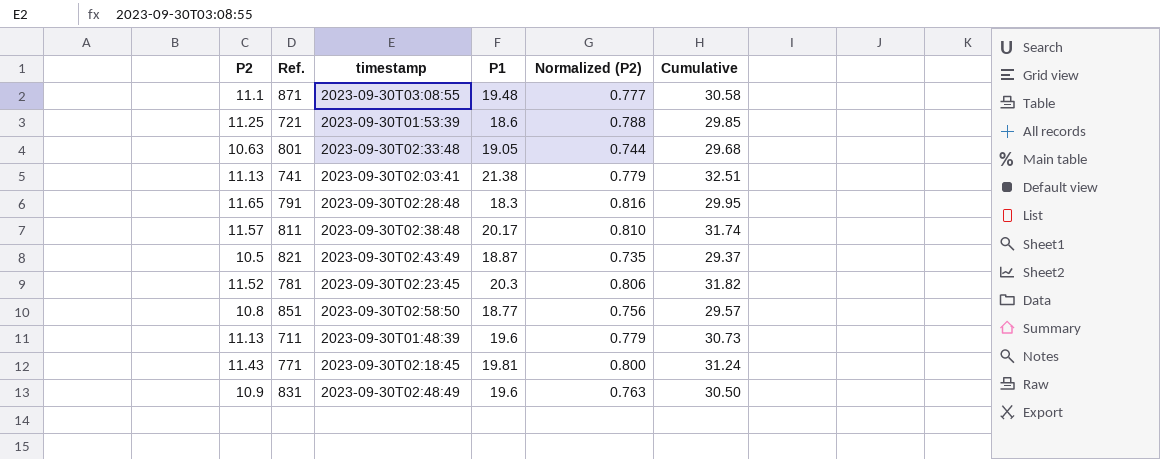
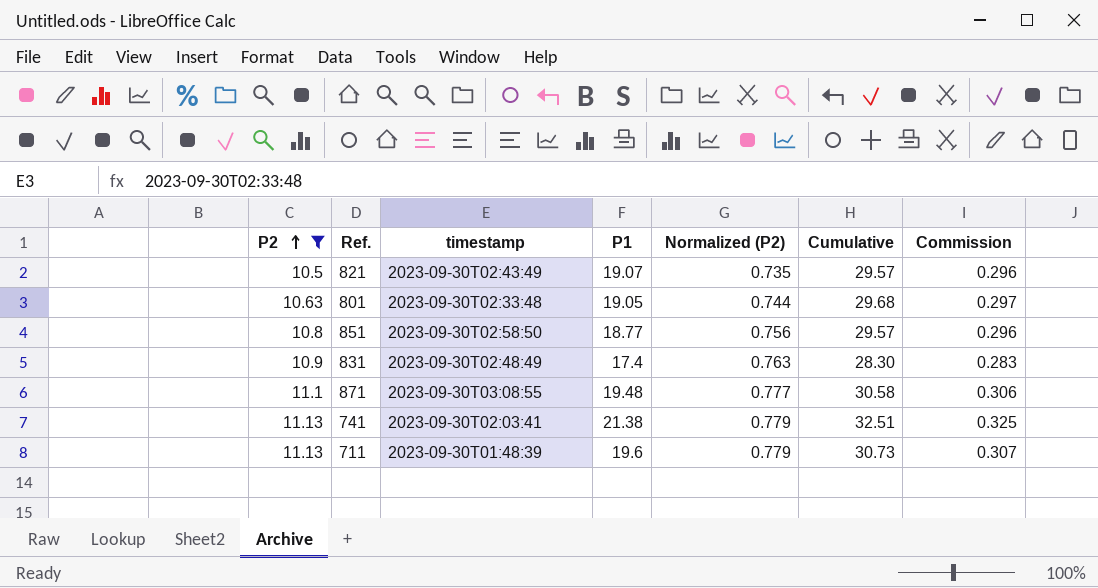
filter: none -> P2 <= 11.13
row order: none -> P2 ascending
column Commission | formula: none -> [Cumulative] * 0.01
821 | P1: 18.87 -> 19.07
821 | Cumulative: 29.37 -> 29.57
831 | P1: 19.6 -> 17.4
831 | Cumulative: 30.50 -> 28.30

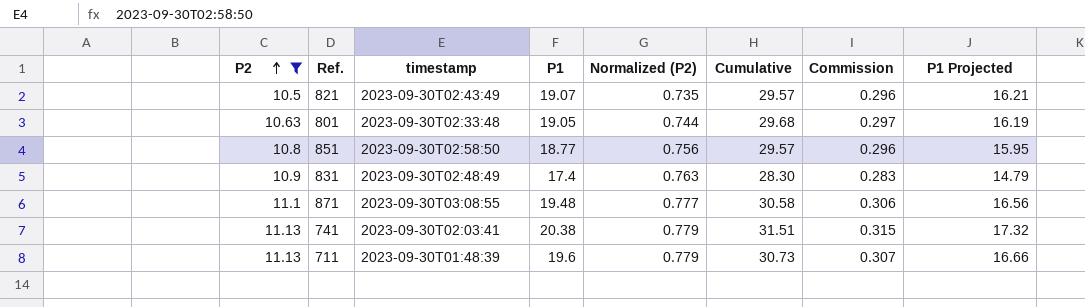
column P1 Projected | formula: none -> [P1] * 0.85
741 | P1: 21.38 -> 20.38
741 | Cumulative: 32.51 -> 31.51
741 | Commission: 0.325 -> 0.315

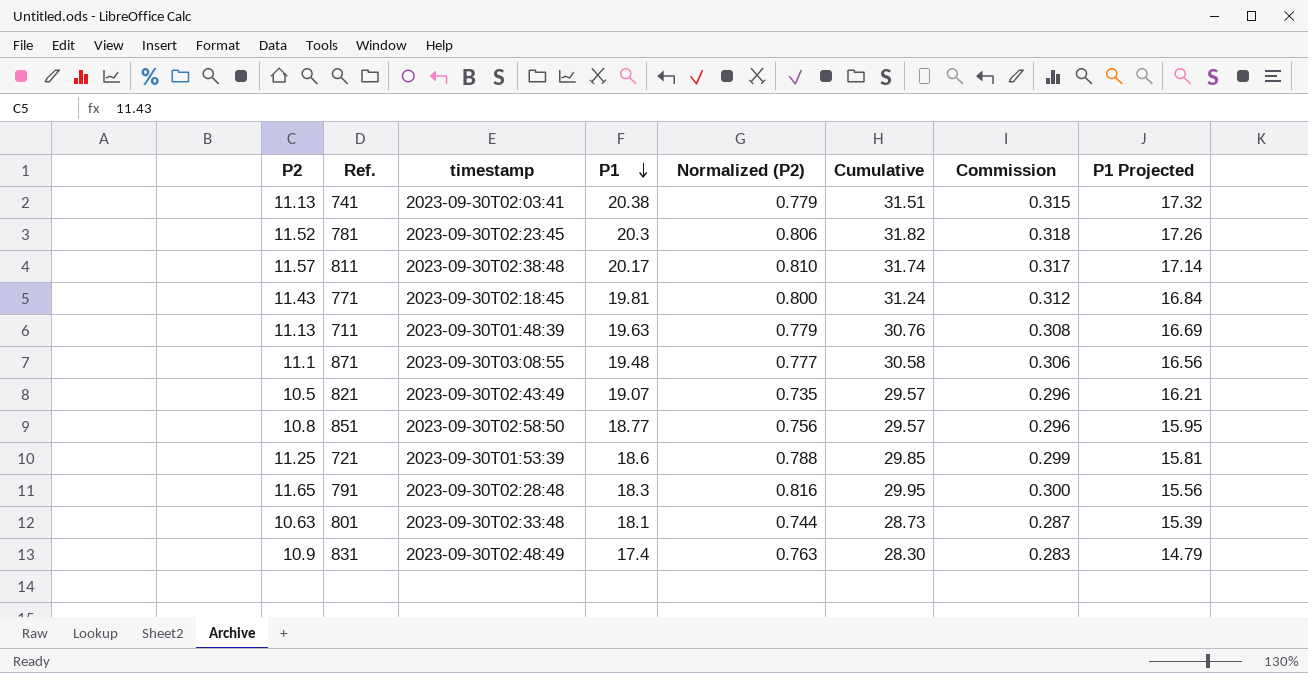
filter: P2 <= 11.13 -> none
row order: P2 ascending -> P1 descending
711 | P1: 19.6 -> 19.63
711 | Cumulative: 30.73 -> 30.76
711 | Commission: 0.307 -> 0.308
711 | P1 Projected: 16.66 -> 16.69
801 | P1: 19.05 -> 18.1
801 | Cumulative: 29.68 -> 28.73
801 | Commission: 0.297 -> 0.287
801 | P1 Projected: 16.19 -> 15.39

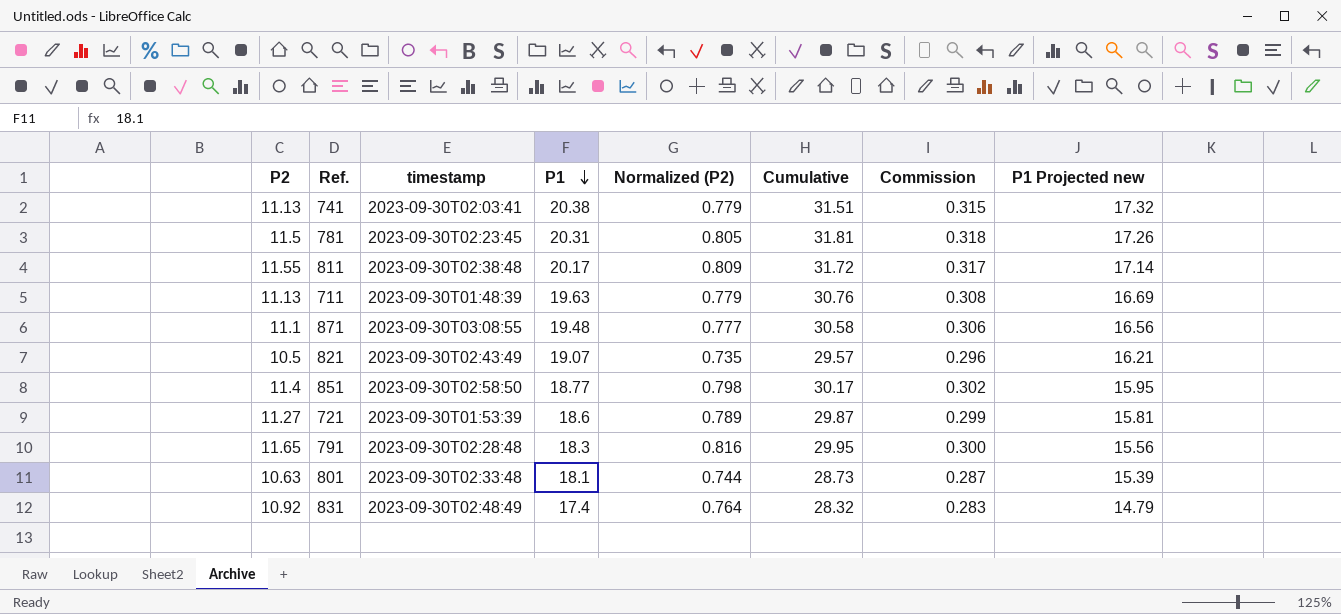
column name: P1 Projected -> P1 Projected new
row 771: 11.43 | 2023-09-30T02:18:45 | 19.81 | 0.800 | 31.24 | 0.312 | 16.84 -> none
781 | P2: 11.52 -> 11.5
781 | P1: 20.3 -> 20.31
781 | Normalized (P2): 0.806 -> 0.805
781 | Cumulative: 31.82 -> 31.81
811 | P2: 11.57 -> 11.55
811 | Normalized (P2): 0.810 -> 0.809
811 | Cumulative: 31.74 -> 31.72
851 | P2: 10.8 -> 11.4
851 | Normalized (P2): 0.756 -> 0.798
851 | Cumulative: 29.57 -> 30.17
851 | Commission: 0.296 -> 0.302
721 | P2: 11.25 -> 11.27
721 | Normalized (P2): 0.788 -> 0.789
721 | Cumulative: 29.85 -> 29.87
831 | P2: 10.9 -> 10.92
831 | Normalized (P2): 0.763 -> 0.764
831 | Cumulative: 28.30 -> 28.32

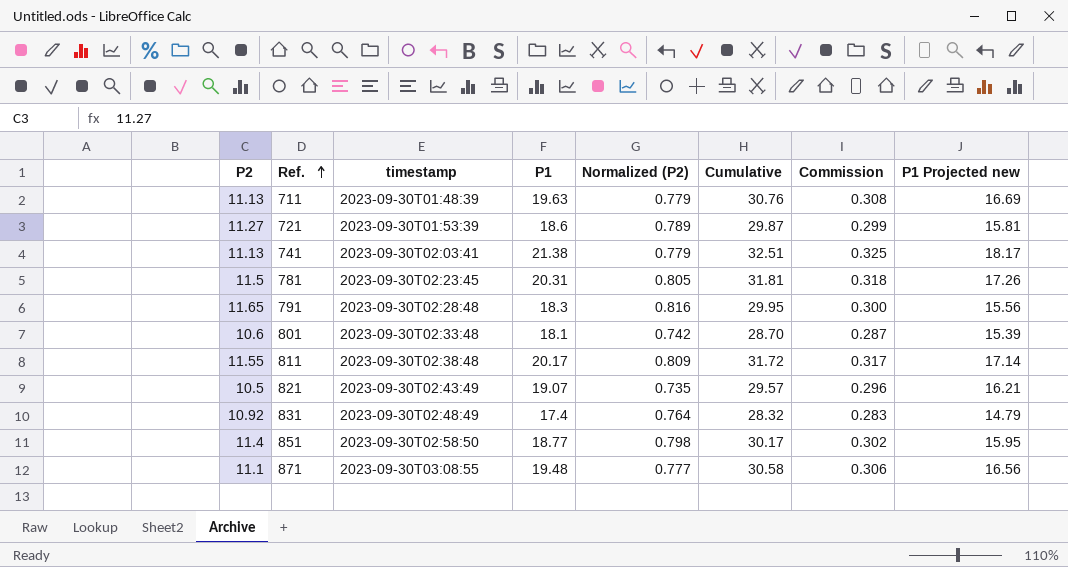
row order: P1 descending -> Ref. ascending
741 | P1: 20.38 -> 21.38
741 | Cumulative: 31.51 -> 32.51
741 | Commission: 0.315 -> 0.325
741 | P1 Projected new: 17.32 -> 18.17
801 | P2: 10.63 -> 10.6
801 | Normalized (P2): 0.744 -> 0.742
801 | Cumulative: 28.73 -> 28.70

